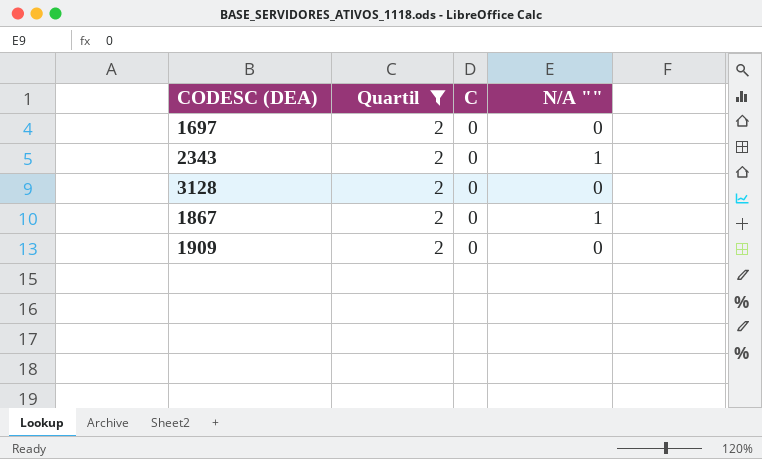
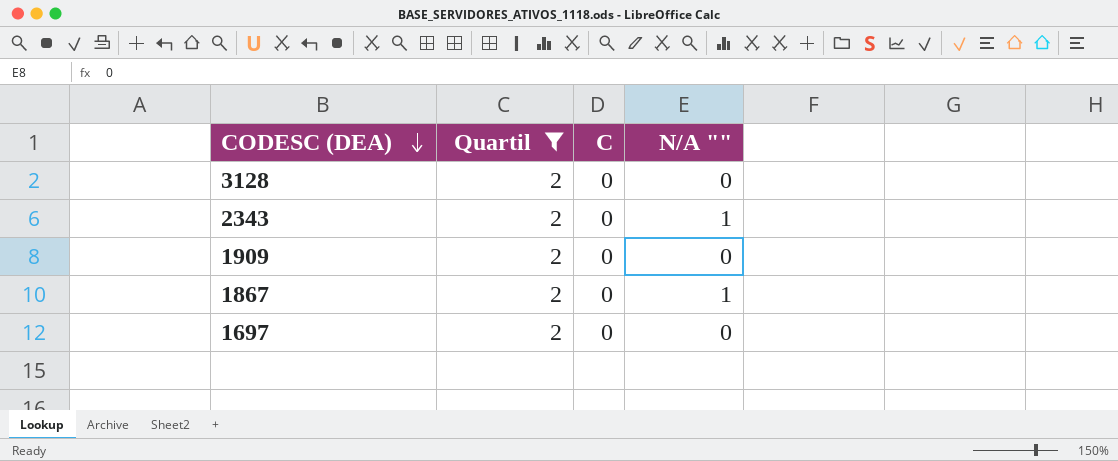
row order: none -> CODESC (DEA) descending

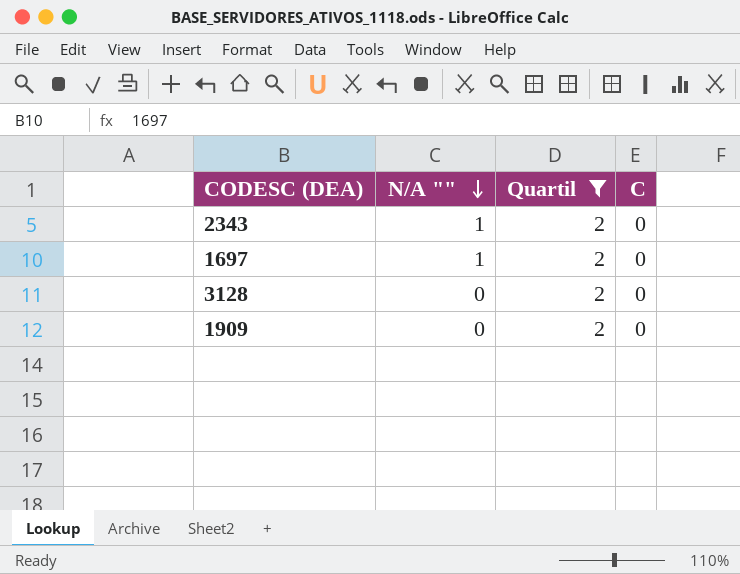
row order: CODESC (DEA) descending -> N/A "" descending
column N/A "" | position: 4 -> 2
row 1867: 2 | 0 | 1 -> none
1697 | N/A "": 0 -> 1

